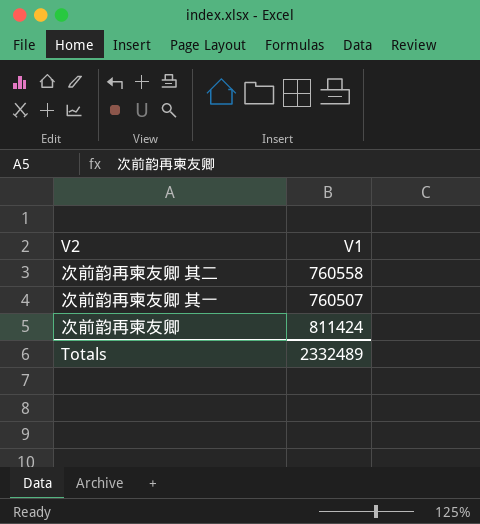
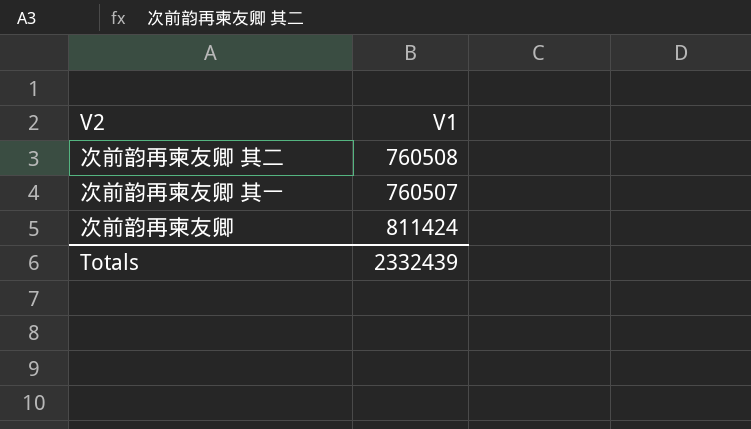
次前韵再柬友卿 其二 | V1: 760558 -> 760508
Totals | V1: 2332489 -> 2332439

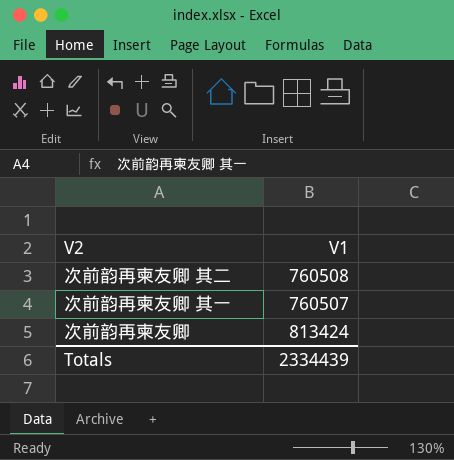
次前韵再柬友卿 | V1: 811424 -> 813424
Totals | V1: 2332439 -> 2334439

